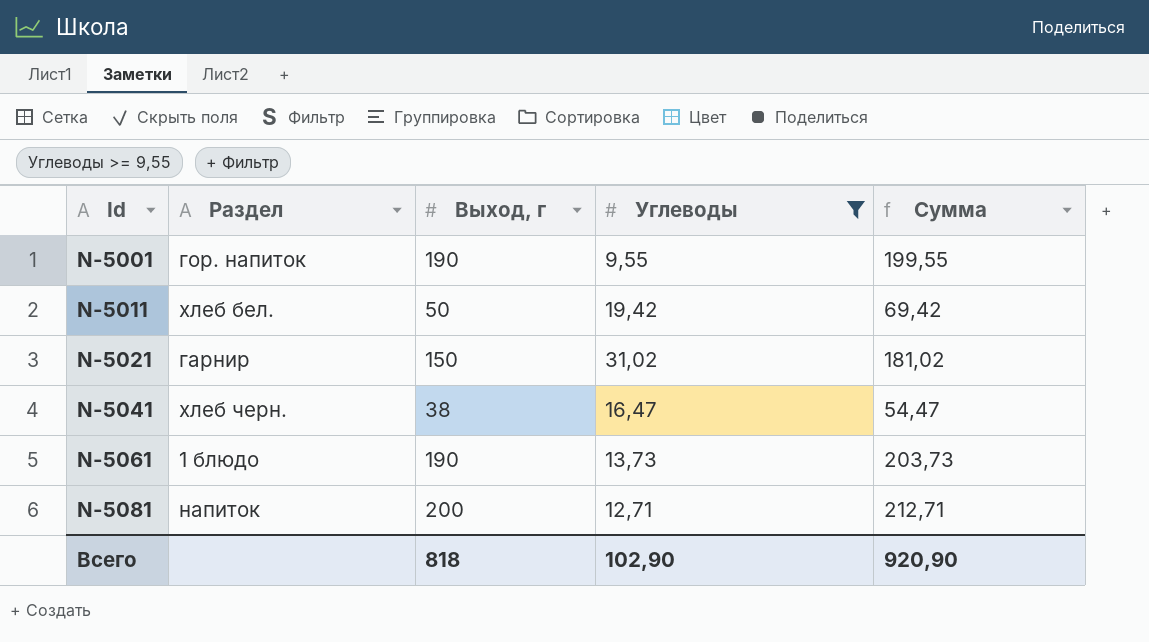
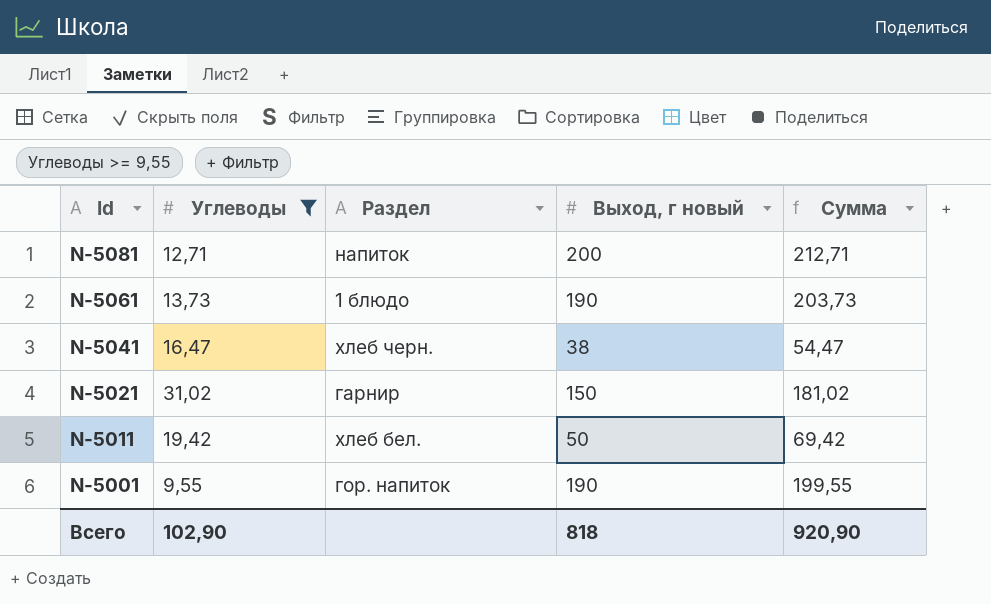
row order: Id ascending -> Id descending
column Углеводы | position: 4 -> 2
column name: Выход, г -> Выход, г новый

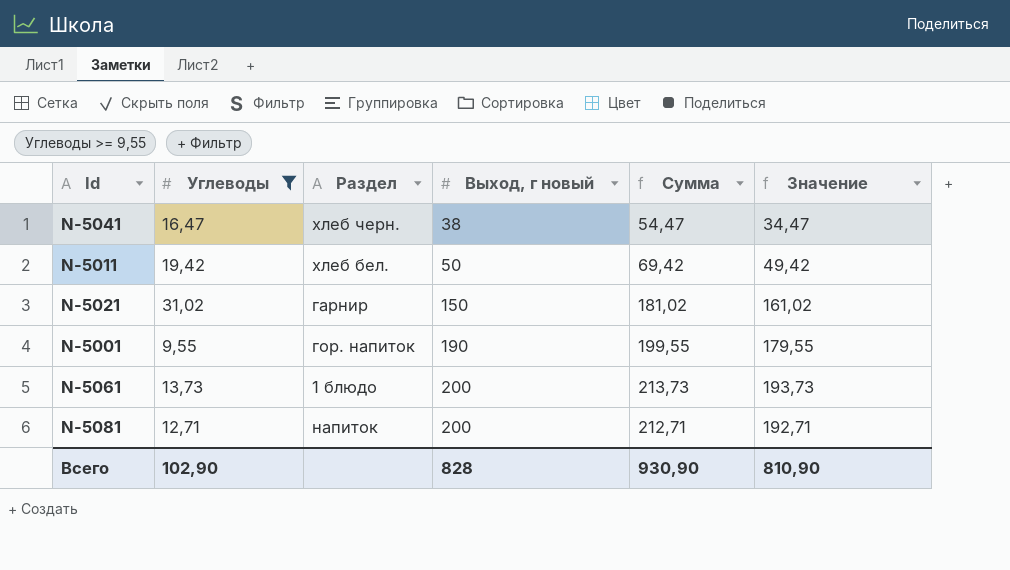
row order: Id descending -> Выход, г новый ascending
column Значение | formula: none -> [Сумма] - 20
N-5061 | Выход, г новый: 190 -> 200
N-5061 | Сумма: 203,73 -> 213,73
Всего | Выход, г новый: 818 -> 828
Всего | Сумма: 920,90 -> 930,90

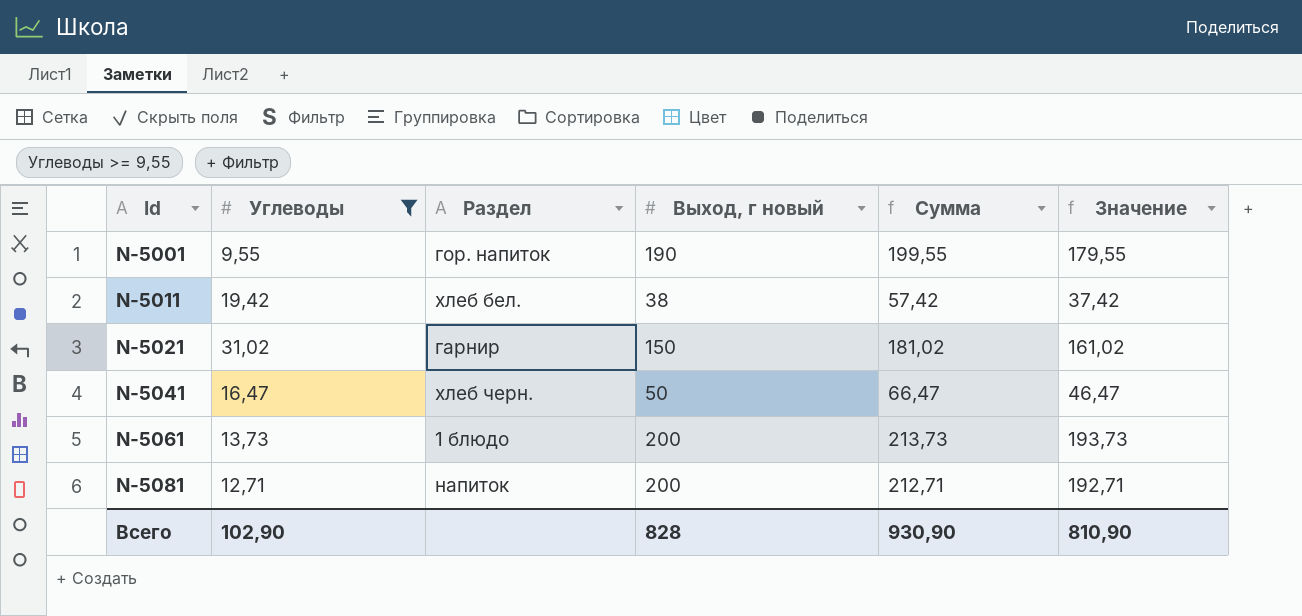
row order: Выход, г новый ascending -> Id ascending
N-5011 | Выход, г новый: 50 -> 38
N-5011 | Сумма: 69,42 -> 57,42
N-5011 | Значение: 49,42 -> 37,42
N-5041 | Выход, г новый: 38 -> 50
N-5041 | Сумма: 54,47 -> 66,47
N-5041 | Значение: 34,47 -> 46,47

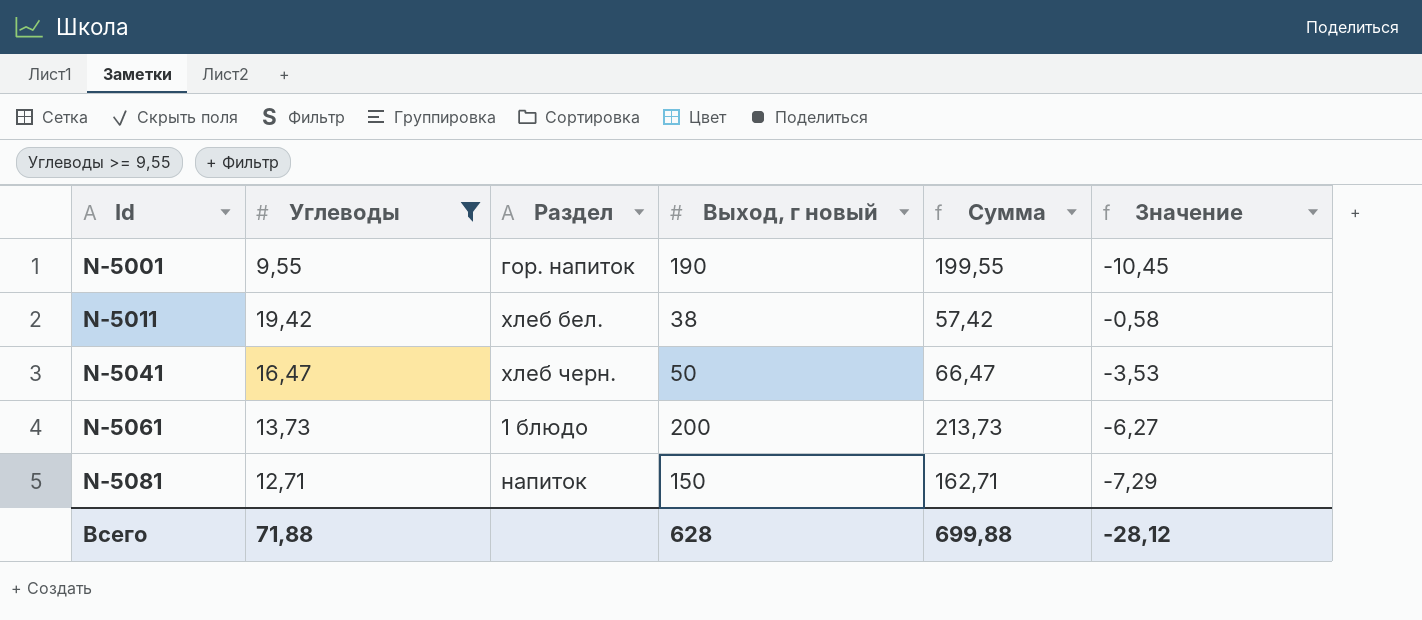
column Значение | formula: [Сумма] - 20 -> [Углеводы] - 20
row N-5021: 31,02 | гарнир | 150 | 181,02 | 161,02 -> none
N-5081 | Выход, г новый: 200 -> 150
N-5081 | Сумма: 212,71 -> 162,71
Всего | Углеводы: 102,90 -> 71,88
Всего | Выход, г новый: 828 -> 628
Всего | Сумма: 930,90 -> 699,88
Всего | Значение: 810,90 -> -28,12

